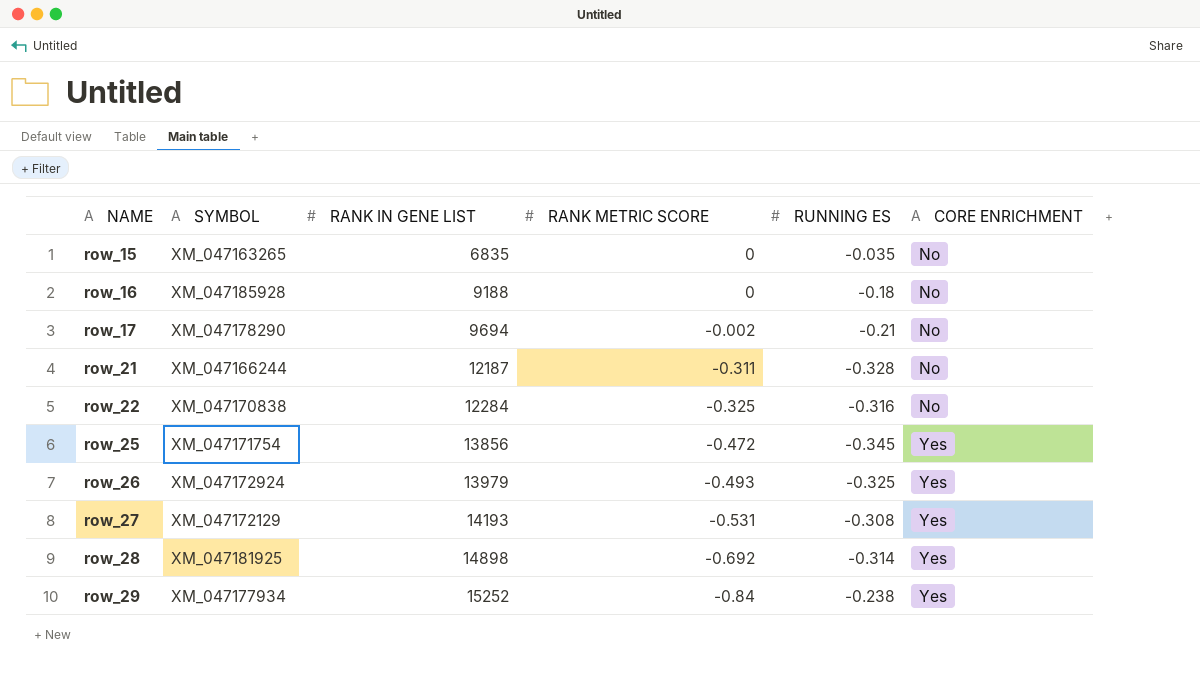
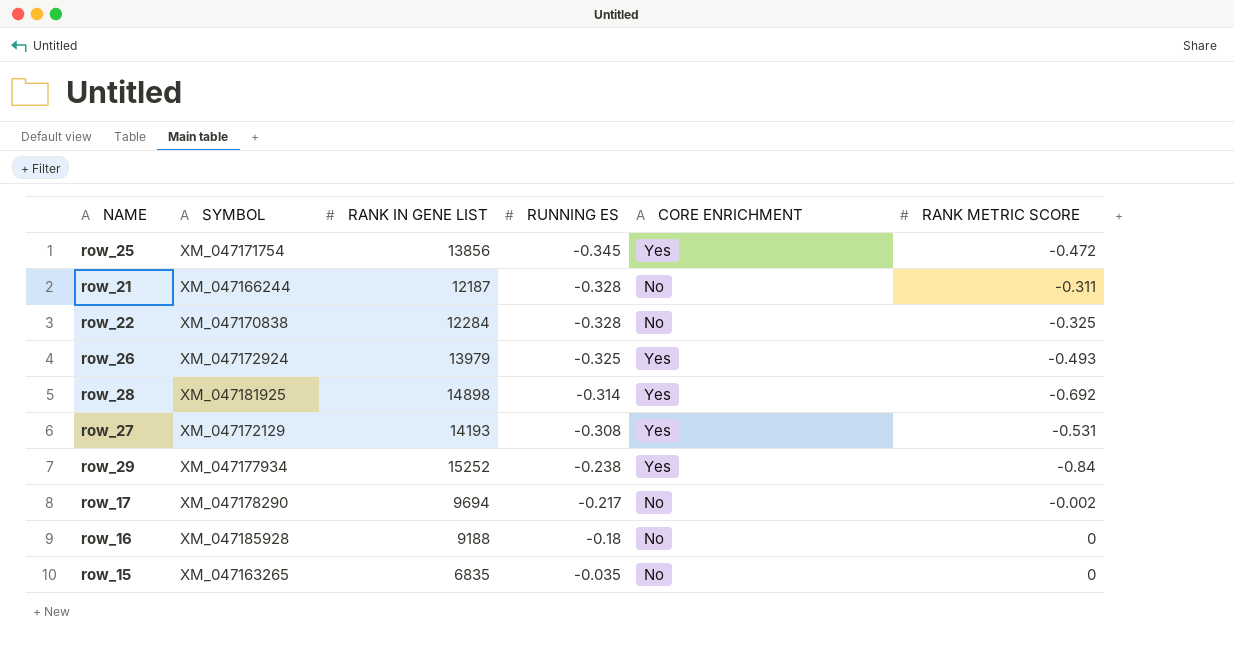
row order: NAME ascending -> RUNNING ES ascending
column RANK METRIC SCORE | position: 4 -> 6
row_22 | RUNNING ES: -0.316 -> -0.328
row_17 | RUNNING ES: -0.21 -> -0.217

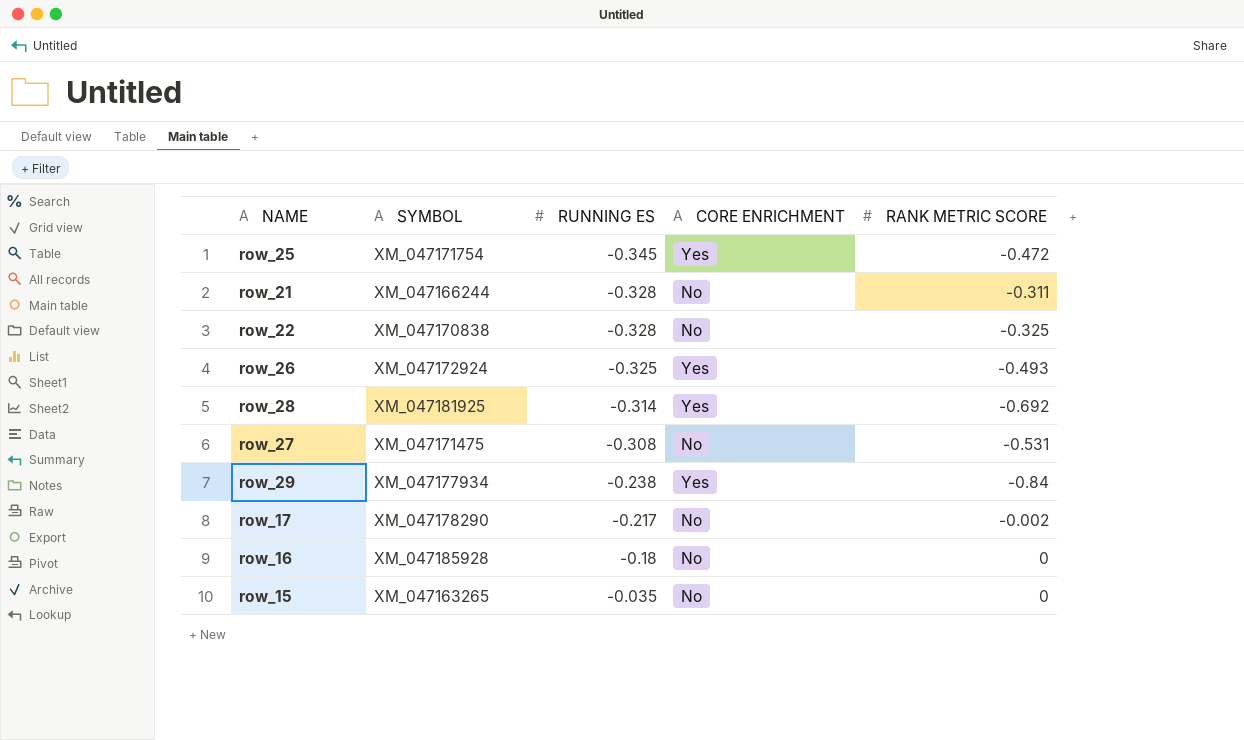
column RANK IN GENE LIST | position: 3 -> none
row_27 | SYMBOL: XM_047172129 -> XM_047171475
row_27 | CORE ENRICHMENT: Yes -> No

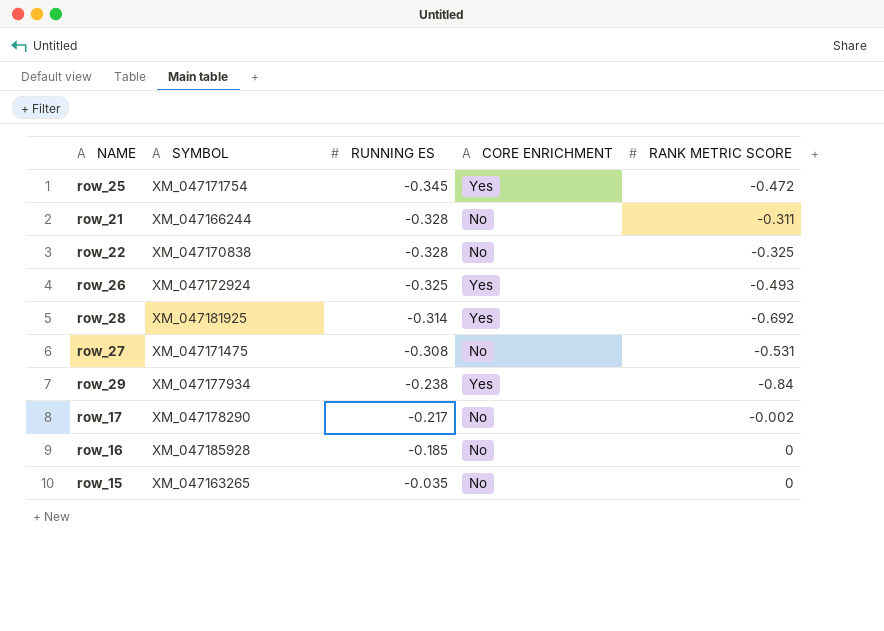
row_16 | RUNNING ES: -0.18 -> -0.185

